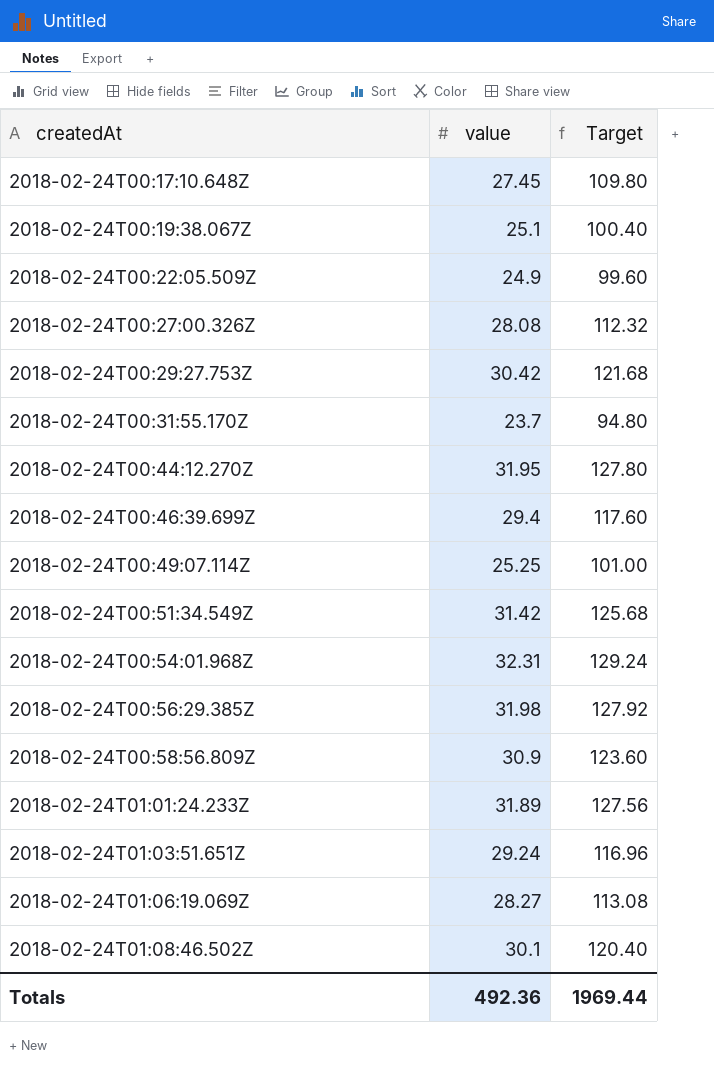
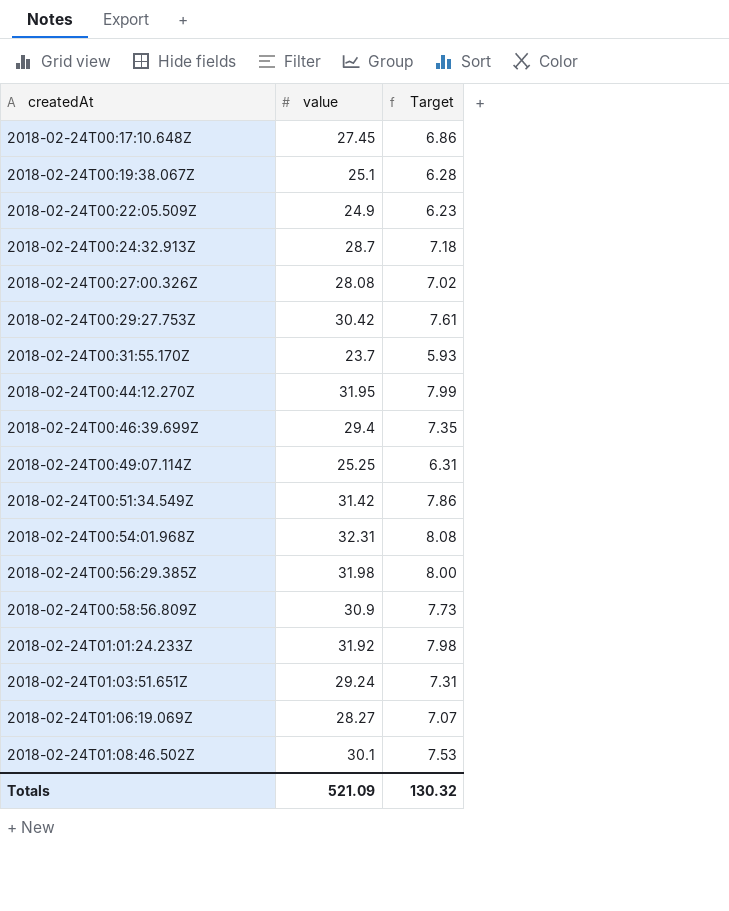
column Target | formula: [value] * 4 -> [value] * 0.25
row 2018-02-24T00:24:32.913Z: none -> 28.7 | 7.18
2018-02-24T01:01:24.233Z | value: 31.89 -> 31.92
Totals | value: 492.36 -> 521.09
Totals | Target: 1969.44 -> 130.32

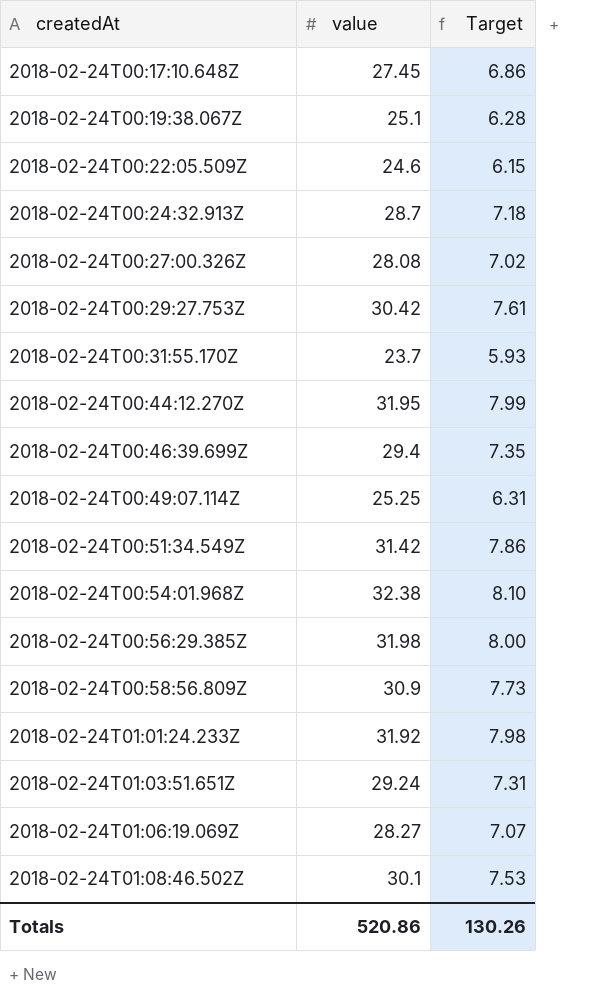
2018-02-24T00:22:05.509Z | value: 24.9 -> 24.6
2018-02-24T00:22:05.509Z | Target: 6.23 -> 6.15
2018-02-24T00:54:01.968Z | value: 32.31 -> 32.38
2018-02-24T00:54:01.968Z | Target: 8.08 -> 8.10
Totals | value: 521.09 -> 520.86
Totals | Target: 130.32 -> 130.26

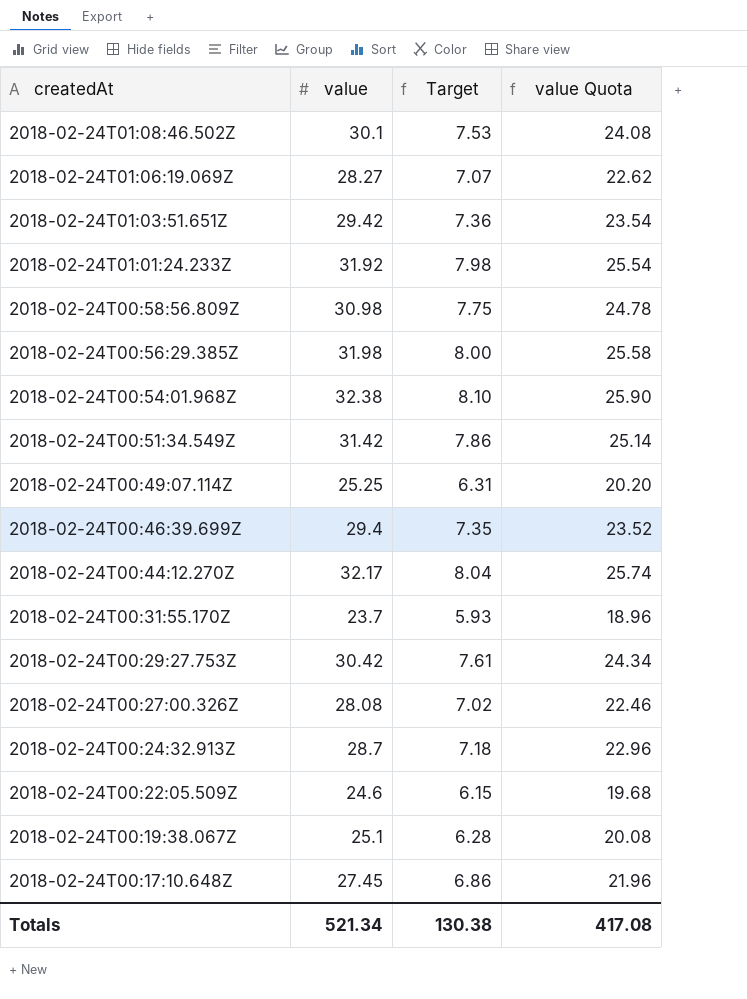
row order: createdAt ascending -> createdAt descending
column value Quota | formula: none -> [value] * 0.8
2018-02-24T01:03:51.651Z | value: 29.24 -> 29.42
2018-02-24T01:03:51.651Z | Target: 7.31 -> 7.36
2018-02-24T00:58:56.809Z | value: 30.9 -> 30.98
2018-02-24T00:58:56.809Z | Target: 7.73 -> 7.75
2018-02-24T00:44:12.270Z | value: 31.95 -> 32.17
2018-02-24T00:44:12.270Z | Target: 7.99 -> 8.04
Totals | value: 520.86 -> 521.34
Totals | Target: 130.26 -> 130.38

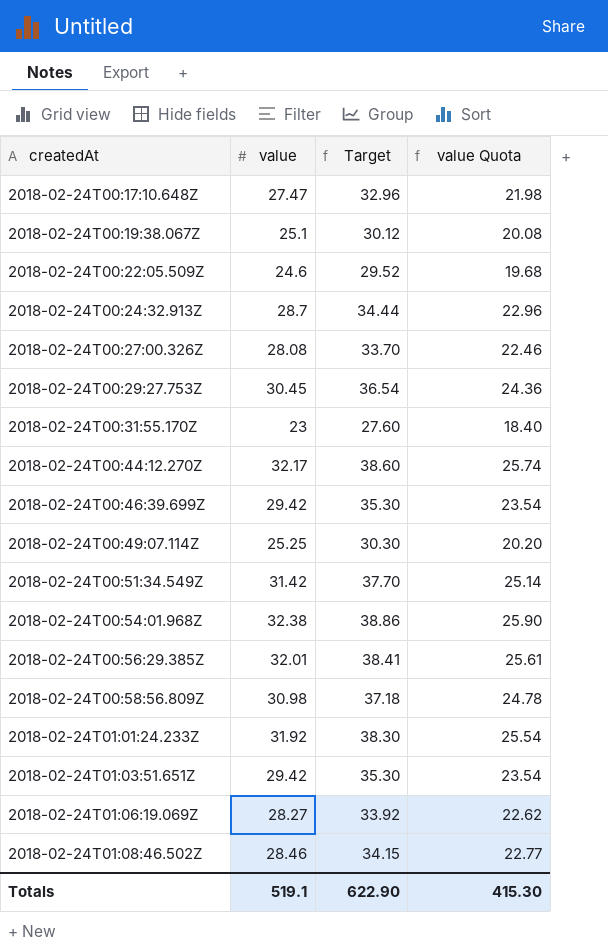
row order: createdAt descending -> createdAt ascending
column Target | formula: [value] * 0.25 -> [value] * 1.2
2018-02-24T00:17:10.648Z | value: 27.45 -> 27.47
2018-02-24T00:17:10.648Z | value Quota: 21.96 -> 21.98
2018-02-24T00:29:27.753Z | value: 30.42 -> 30.45
2018-02-24T00:29:27.753Z | value Quota: 24.34 -> 24.36
2018-02-24T00:31:55.170Z | value: 23.7 -> 23
2018-02-24T00:31:55.170Z | value Quota: 18.96 -> 18.40
2018-02-24T00:46:39.699Z | value: 29.4 -> 29.42
2018-02-24T00:46:39.699Z | value Quota: 23.52 -> 23.54
2018-02-24T00:56:29.385Z | value: 31.98 -> 32.01
2018-02-24T00:56:29.385Z | value Quota: 25.58 -> 25.61
2018-02-24T01:08:46.502Z | value: 30.1 -> 28.46
2018-02-24T01:08:46.502Z | value Quota: 24.08 -> 22.77
Totals | value: 521.34 -> 519.1
Totals | Target: 130.38 -> 622.90
Totals | value Quota: 417.08 -> 415.30

